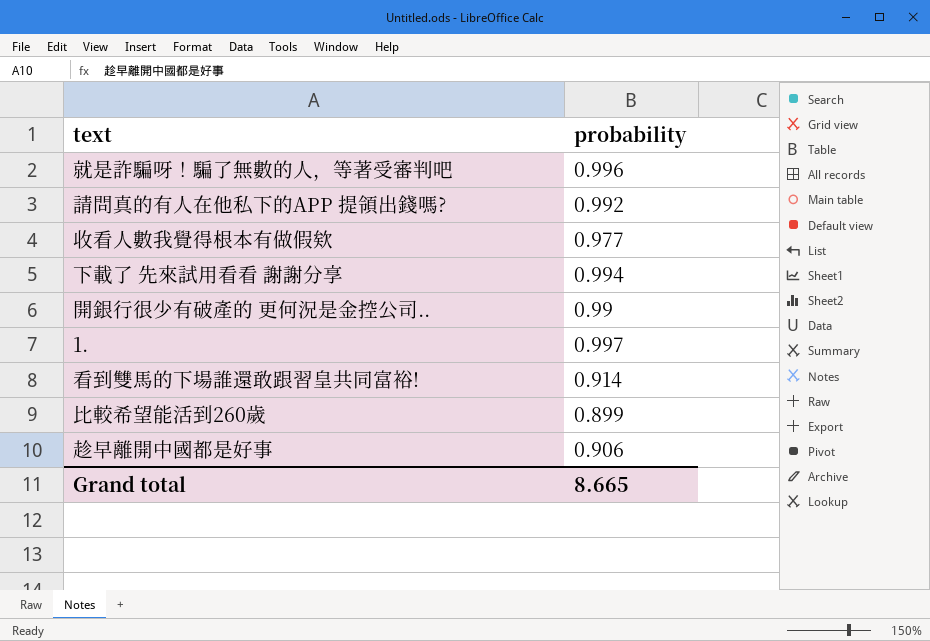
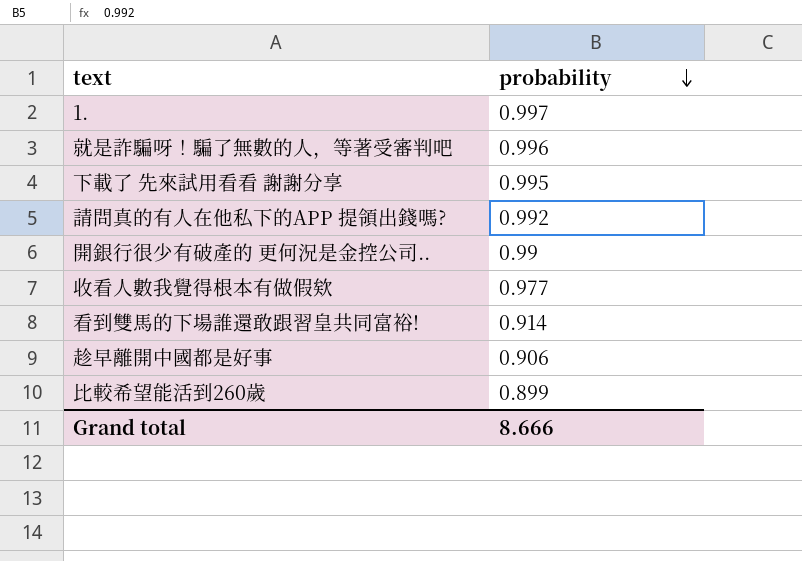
row order: none -> probability descending
下載了 先來試用看看 謝謝分享 | probability: 0.994 -> 0.995
Grand total | probability: 8.665 -> 8.666

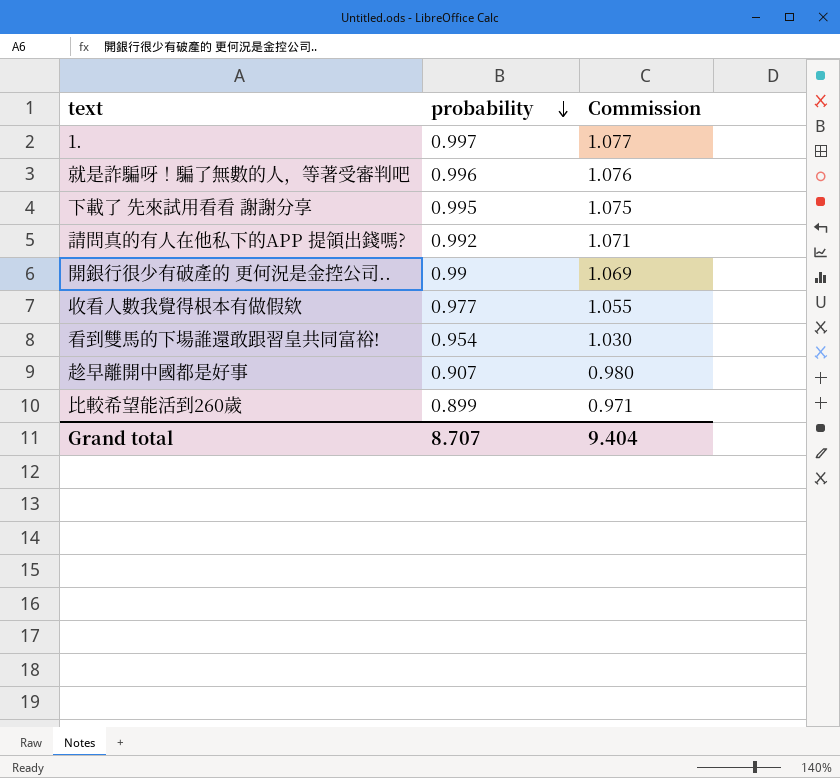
column Commission | formula: none -> [probability] * 1.08
看到雙馬的下場誰還敢跟習皇共同富裕! | probability: 0.914 -> 0.954
趁早離開中國都是好事 | probability: 0.906 -> 0.907
Grand total | probability: 8.666 -> 8.707

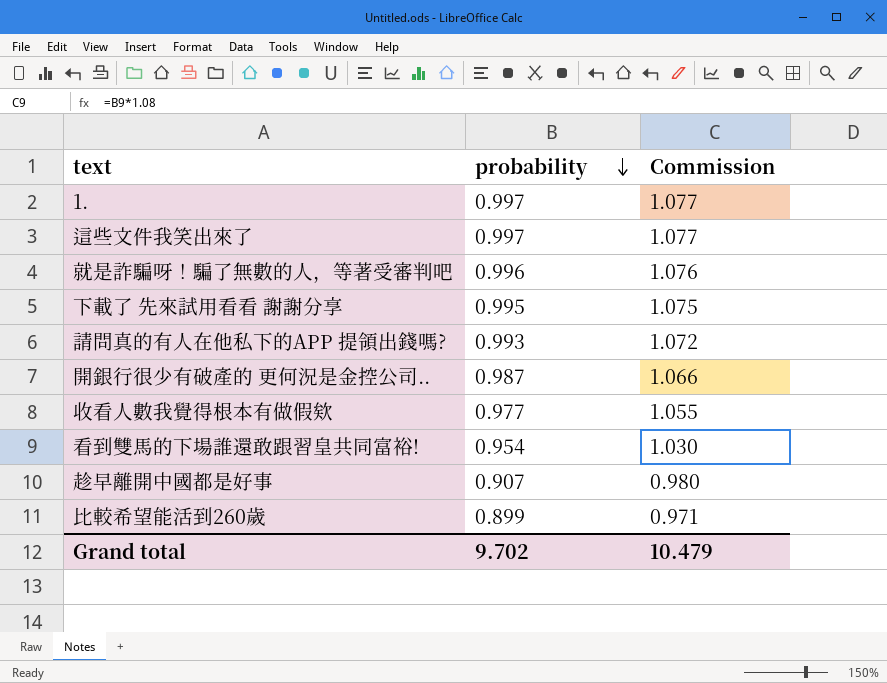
row 這些文件我笑出來了: none -> 0.997 | 1.077
請問真的有人在他私下的APP 提領出錢嗎? | probability: 0.992 -> 0.993
請問真的有人在他私下的APP 提領出錢嗎? | Commission: 1.071 -> 1.072
開銀行很少有破產的 更何況是金控公司.. | probability: 0.99 -> 0.987
開銀行很少有破產的 更何況是金控公司.. | Commission: 1.069 -> 1.066
Grand total | probability: 8.707 -> 9.702
Grand total | Commission: 9.404 -> 10.479

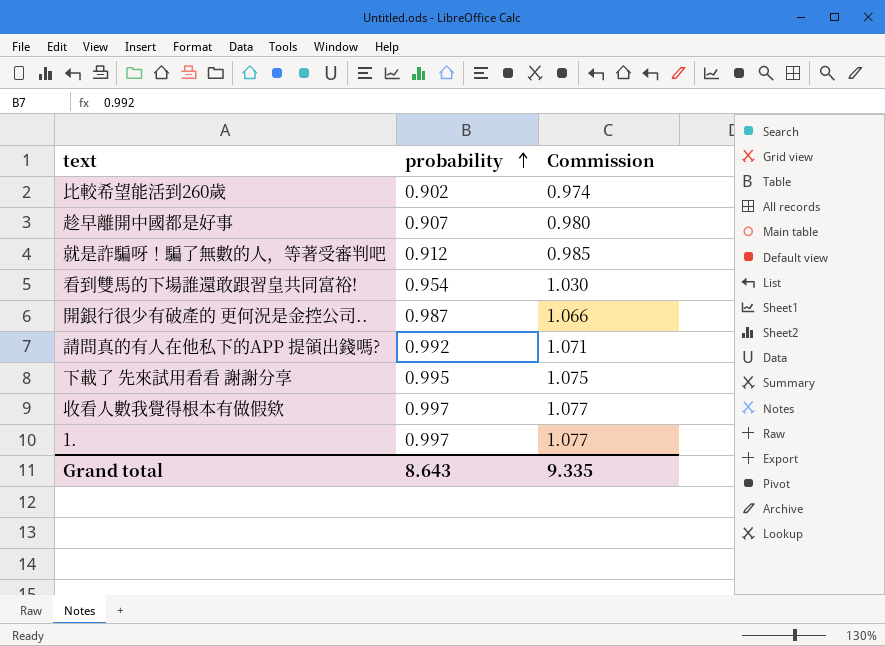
row order: probability descending -> probability ascending
row 這些文件我笑出來了: 0.997 | 1.077 -> none
比較希望能活到260歲 | probability: 0.899 -> 0.902
比較希望能活到260歲 | Commission: 0.971 -> 0.974
就是詐騙呀！騙了無數的人，等著受審判吧 | probability: 0.996 -> 0.912
就是詐騙呀！騙了無數的人，等著受審判吧 | Commission: 1.076 -> 0.985
請問真的有人在他私下的APP 提領出錢嗎? | probability: 0.993 -> 0.992
請問真的有人在他私下的APP 提領出錢嗎? | Commission: 1.072 -> 1.071
收看人數我覺得根本有做假欸 | probability: 0.977 -> 0.997
收看人數我覺得根本有做假欸 | Commission: 1.055 -> 1.077
Grand total | probability: 9.702 -> 8.643
Grand total | Commission: 10.479 -> 9.335

